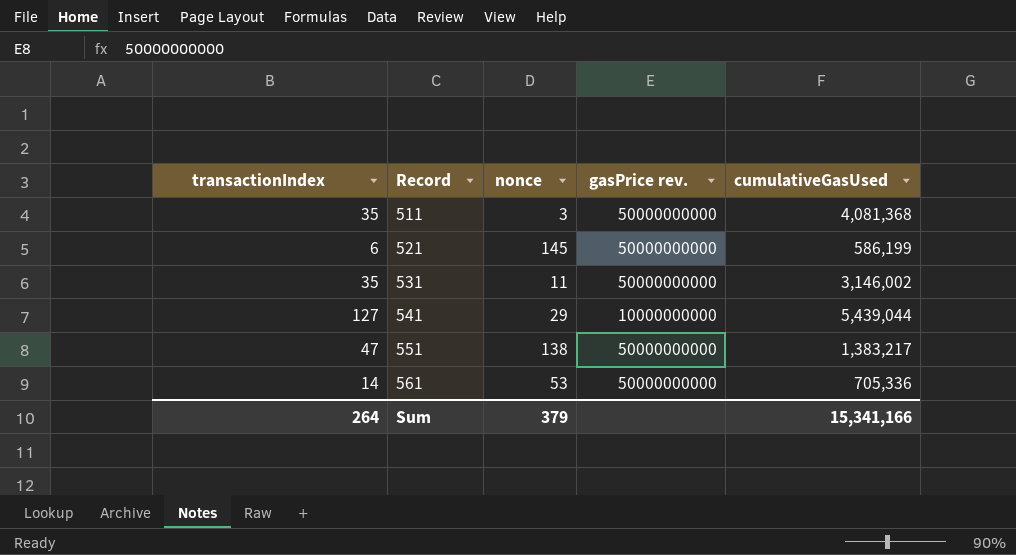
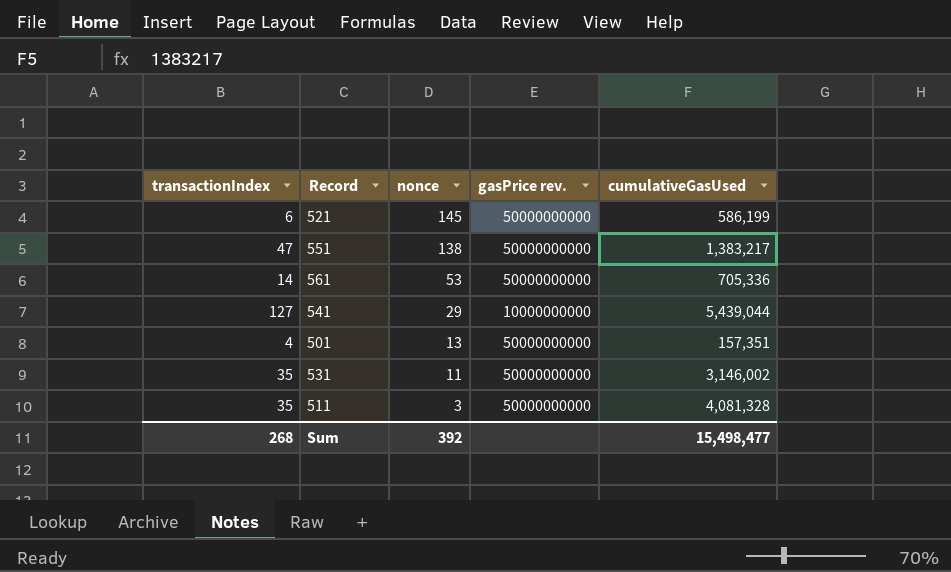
row order: Record ascending -> nonce descending
row 501: none -> 4 | 13 | 50000000000 | 157,351
511 | cumulativeGasUsed: 4,081,368 -> 4,081,328
Sum | transactionIndex: 264 -> 268
Sum | nonce: 379 -> 392
Sum | cumulativeGasUsed: 15,341,166 -> 15,498,477

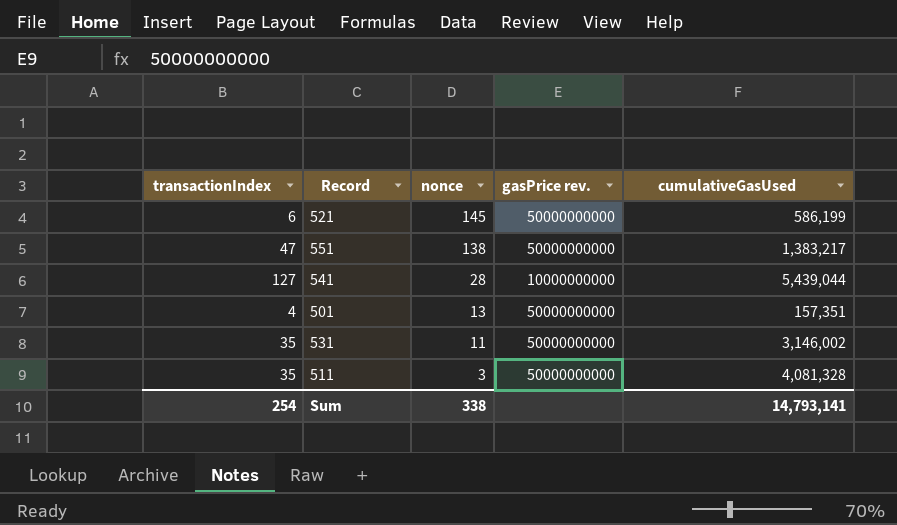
row 561: 14 | 53 | 50000000000 | 705,336 -> none
541 | nonce: 29 -> 28
Sum | transactionIndex: 268 -> 254
Sum | nonce: 392 -> 338
Sum | cumulativeGasUsed: 15,498,477 -> 14,793,141

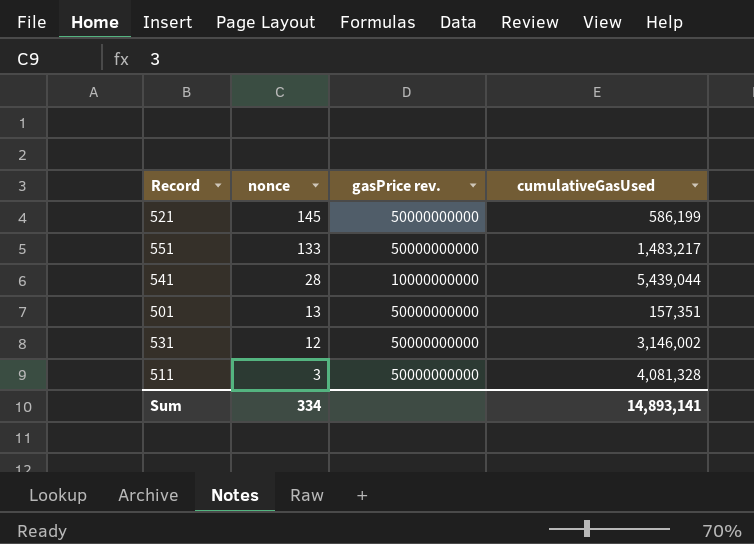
column transactionIndex | position: 1 -> none
551 | nonce: 138 -> 133
551 | cumulativeGasUsed: 1,383,217 -> 1,483,217
531 | nonce: 11 -> 12
Sum | nonce: 338 -> 334
Sum | cumulativeGasUsed: 14,793,141 -> 14,893,141

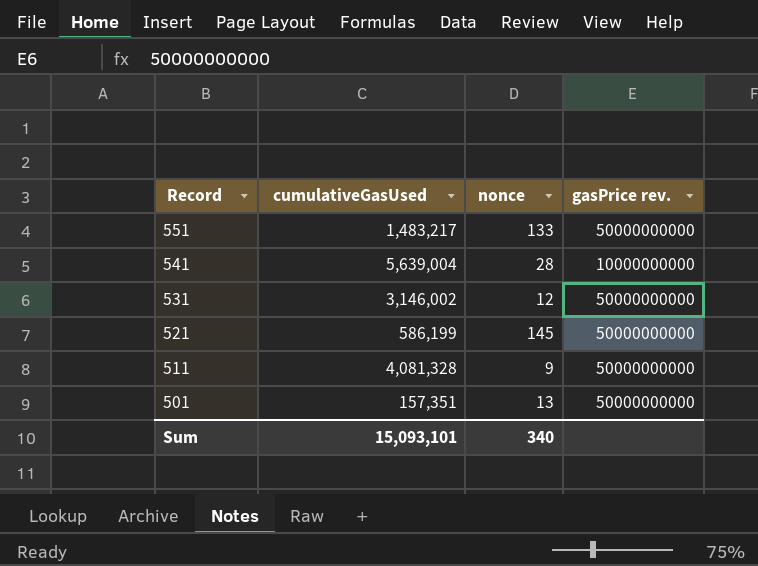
row order: nonce descending -> Record descending
column cumulativeGasUsed | position: 4 -> 2
541 | cumulativeGasUsed: 5,439,044 -> 5,639,004
511 | nonce: 3 -> 9
Sum | cumulativeGasUsed: 14,893,141 -> 15,093,101
Sum | nonce: 334 -> 340

